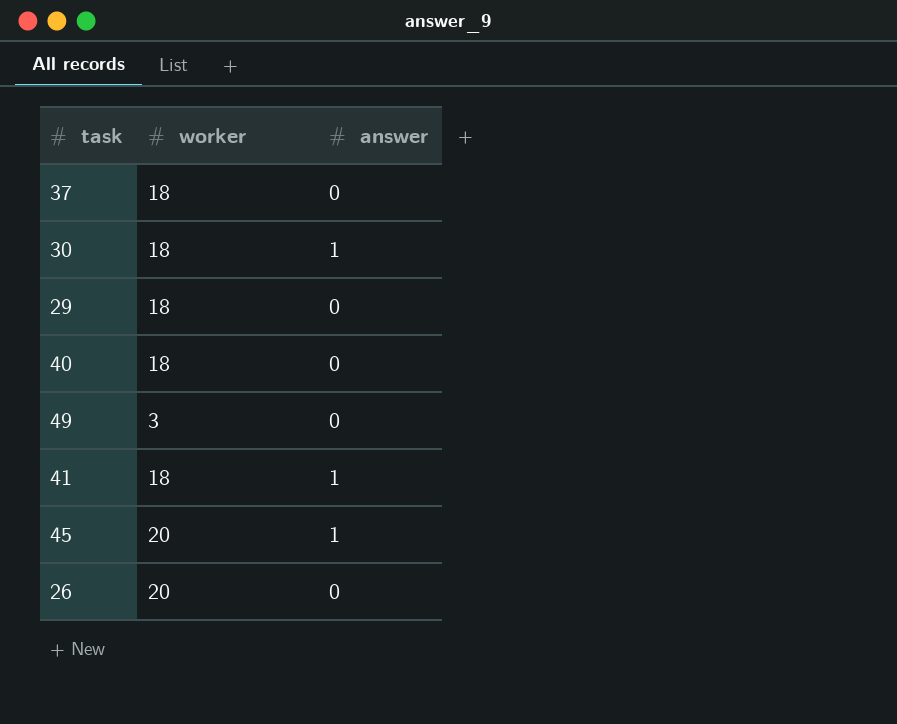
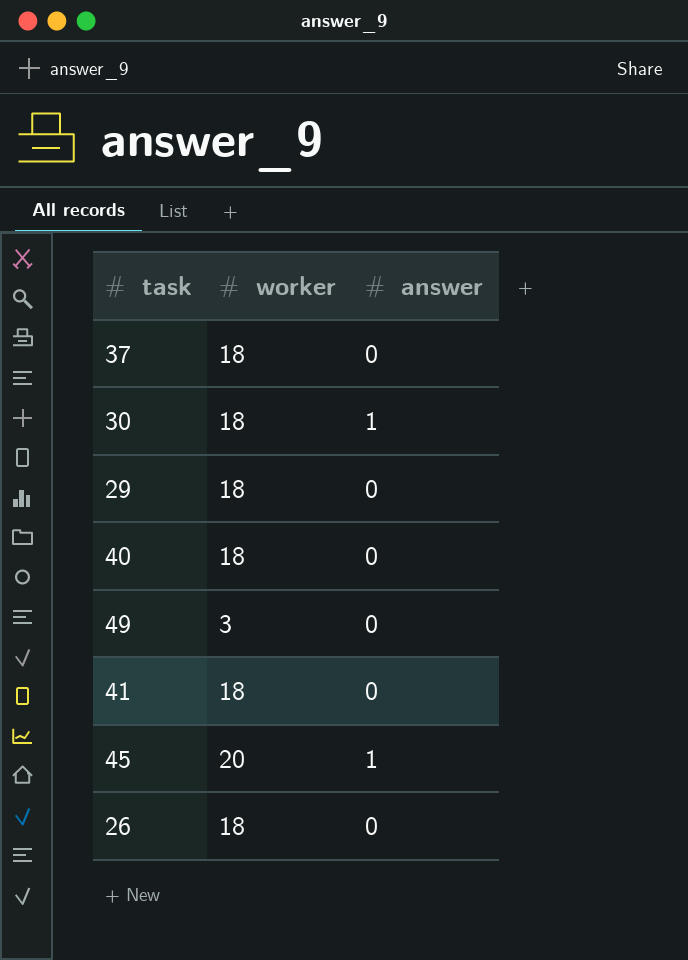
41 | answer: 1 -> 0
26 | worker: 20 -> 18

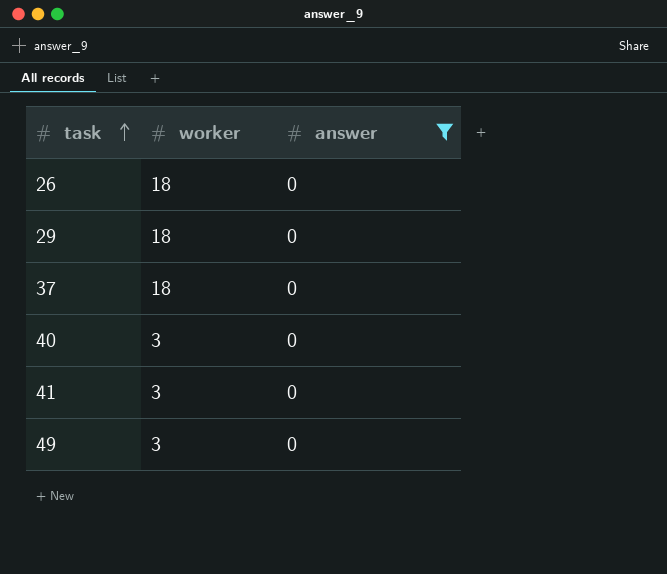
filter: none -> answer = 0
row order: none -> task ascending
40 | worker: 18 -> 3
41 | worker: 18 -> 3

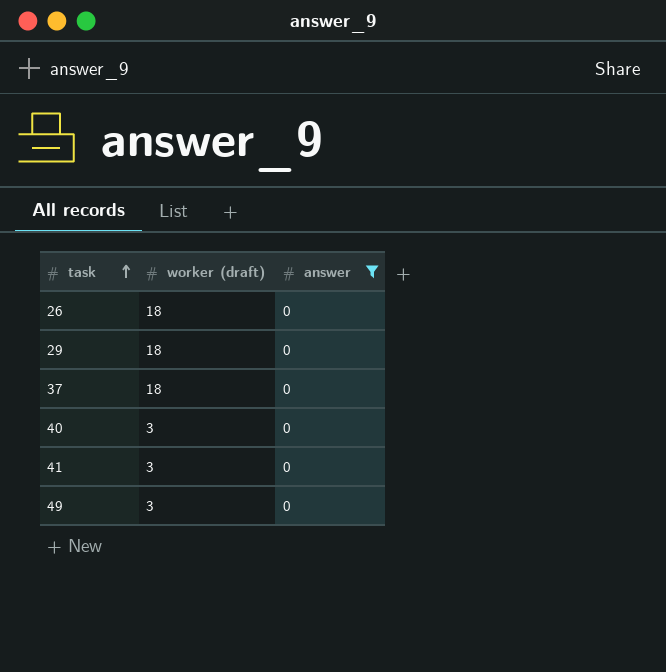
column name: worker -> worker (draft)

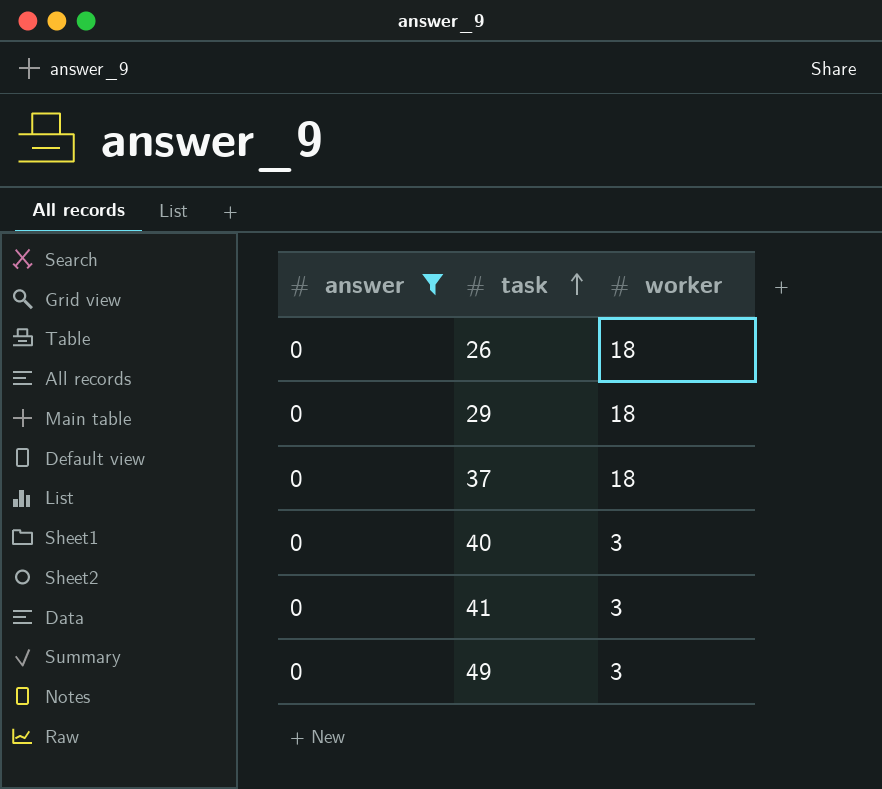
column answer | position: 3 -> 1
column name: worker (draft) -> worker

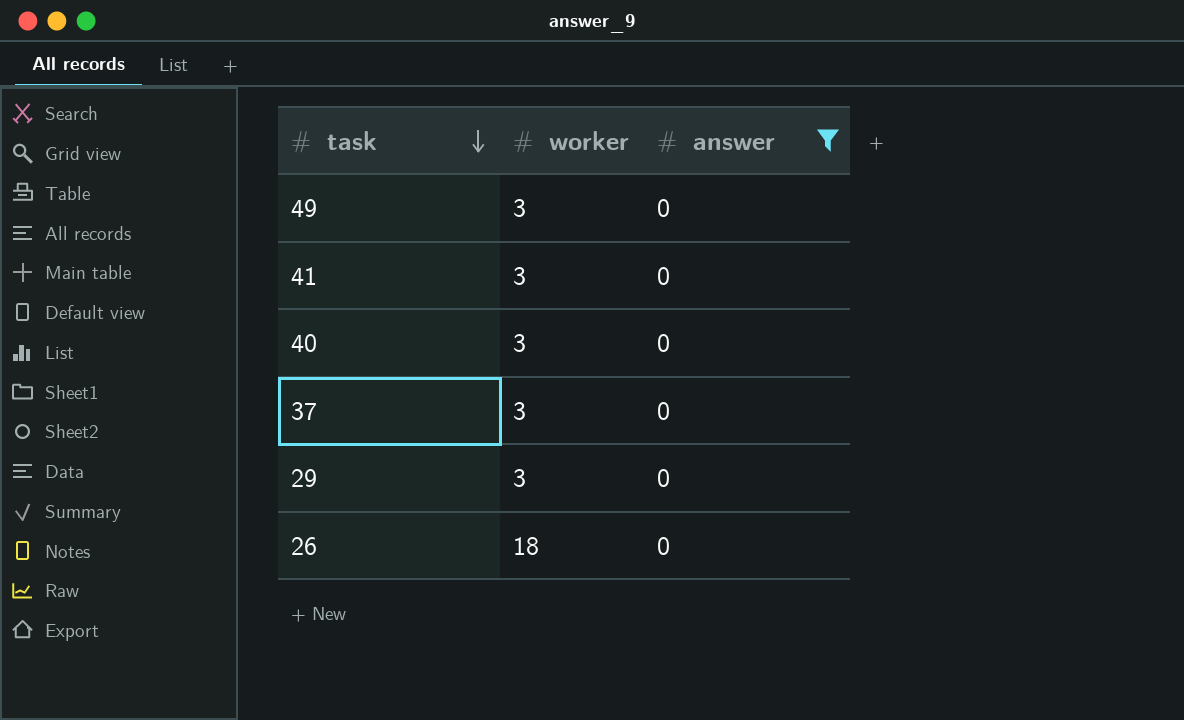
row order: task ascending -> task descending
column answer | position: 1 -> 3
37 | worker: 18 -> 3
29 | worker: 18 -> 3

